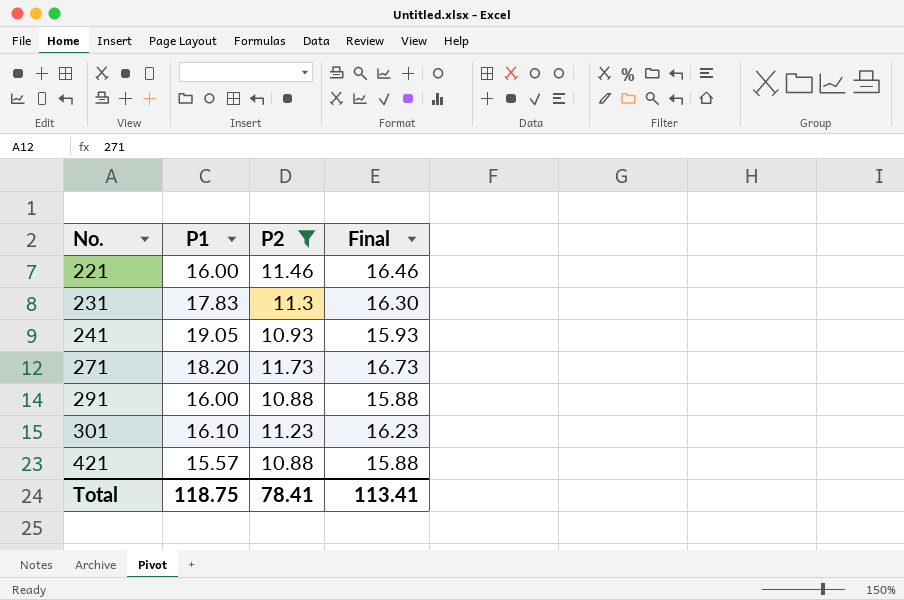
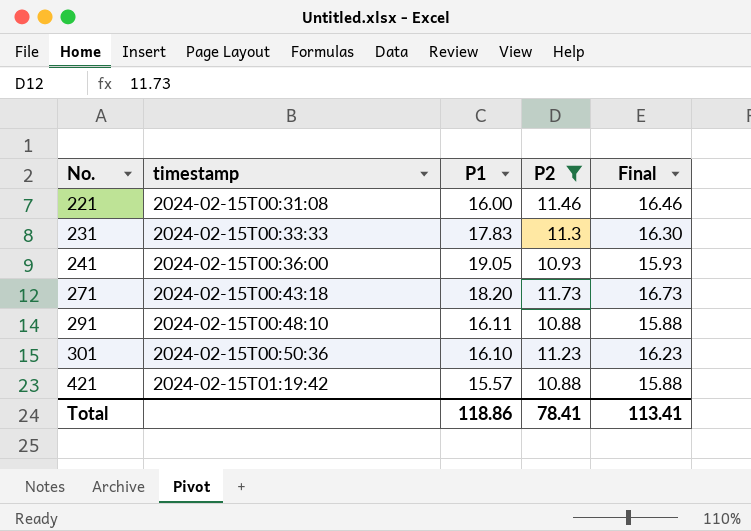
column timestamp | position: none -> 2
291 | P1: 16.00 -> 16.11
Total | P1: 118.75 -> 118.86

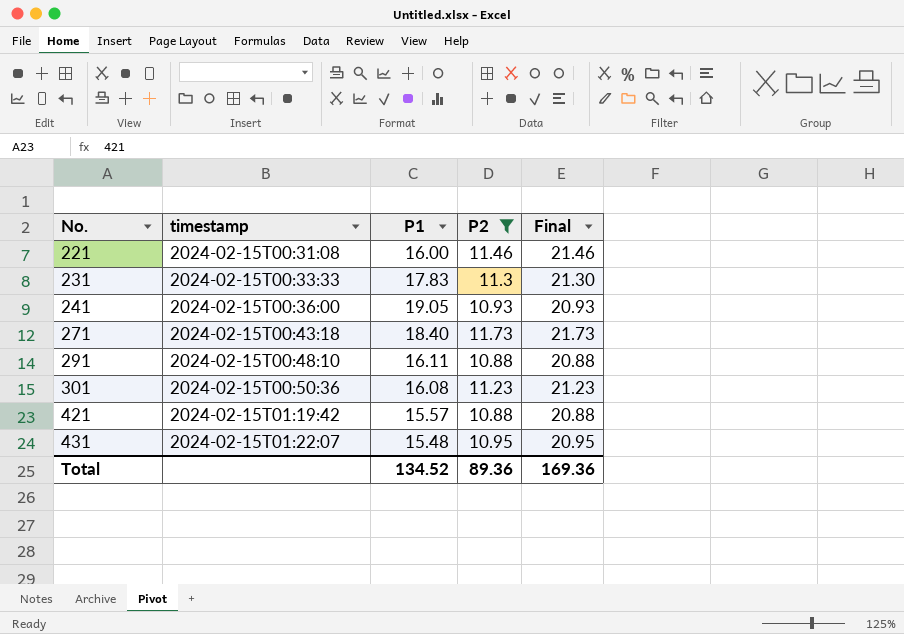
column Final | formula: [P2] + 5 -> [P2] + 10
271 | P1: 18.20 -> 18.40
301 | P1: 16.10 -> 16.08
row 431: none -> 2024-02-15T01:22:07 | 15.48 | 10.95 | 20.95
Total | P1: 118.86 -> 134.52
Total | P2: 78.41 -> 89.36
Total | Final: 113.41 -> 169.36

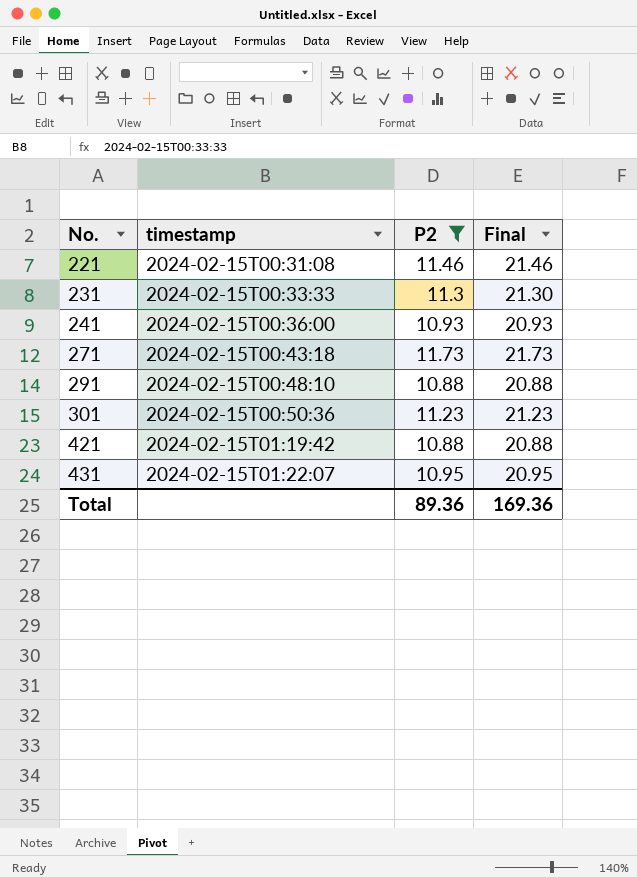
column P1 | position: 3 -> none

